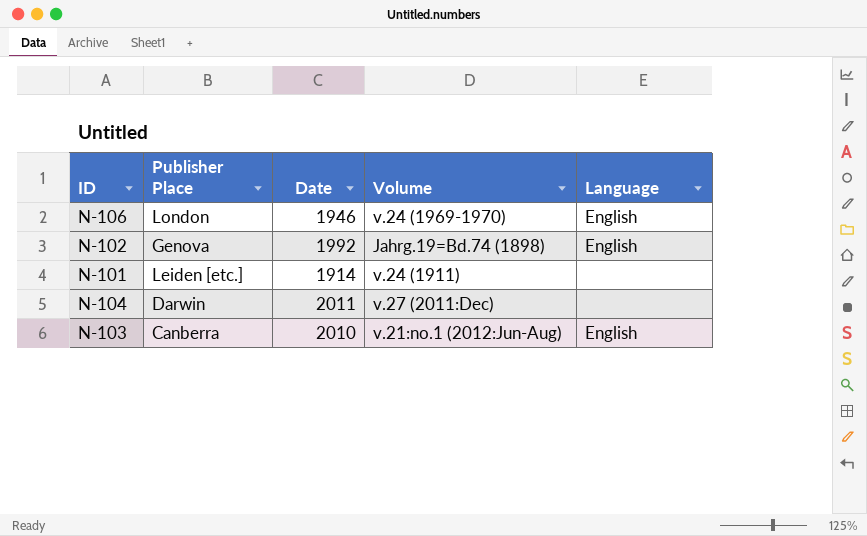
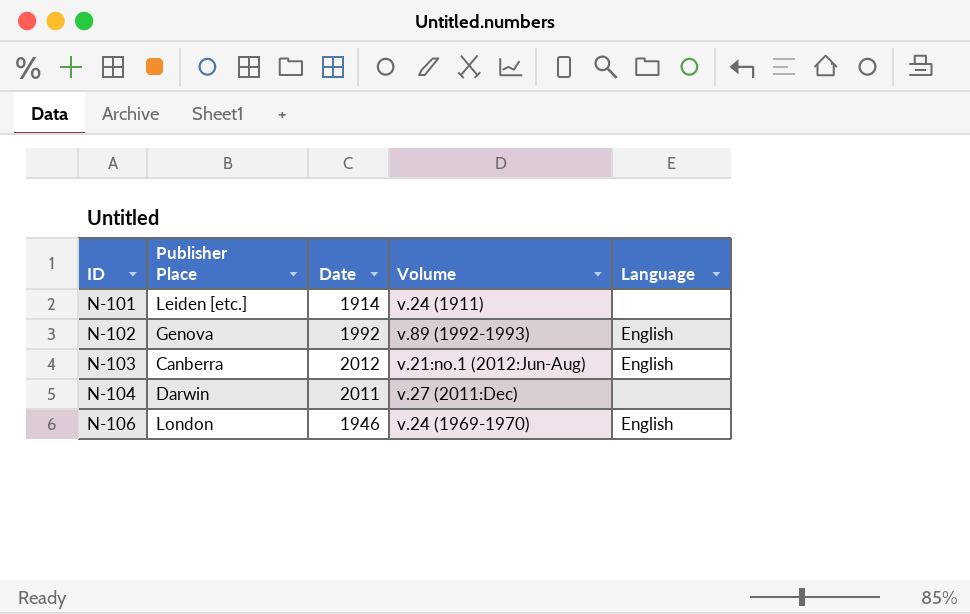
row order: none -> ID ascending
N-102 | Volume: Jahrg.19=Bd.74 (1898) -> v.89 (1992-1993)
N-103 | Date: 2010 -> 2012

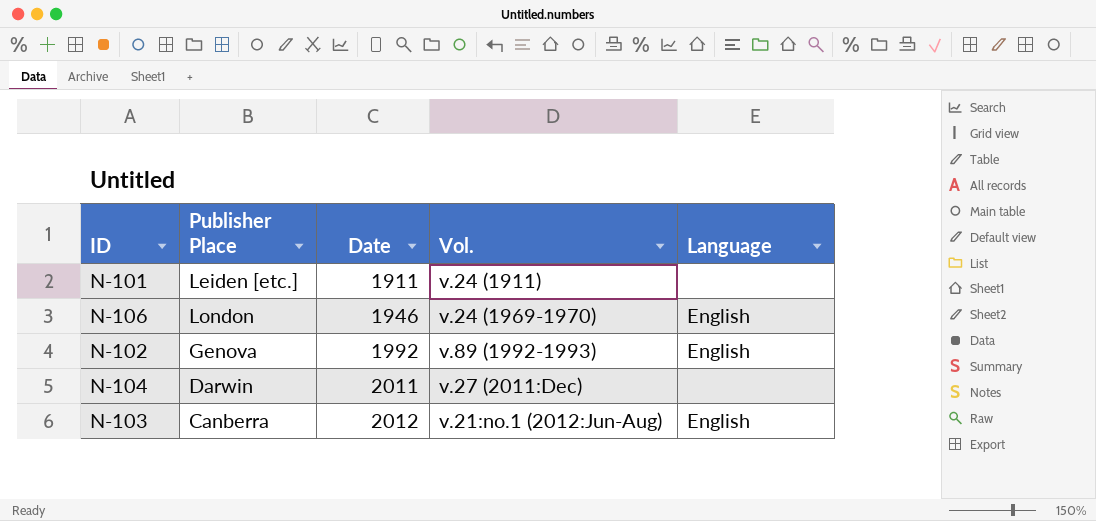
row order: ID ascending -> Date ascending
column name: Volume -> Vol.
N-101 | Date: 1914 -> 1911

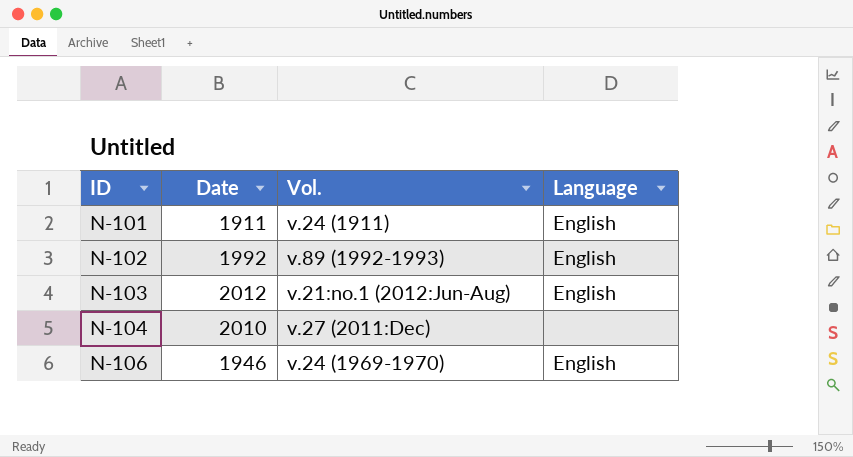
row order: Date ascending -> ID ascending
column Publisher Place | position: 2 -> none
N-101 | Language: none -> English
N-104 | Date: 2011 -> 2010

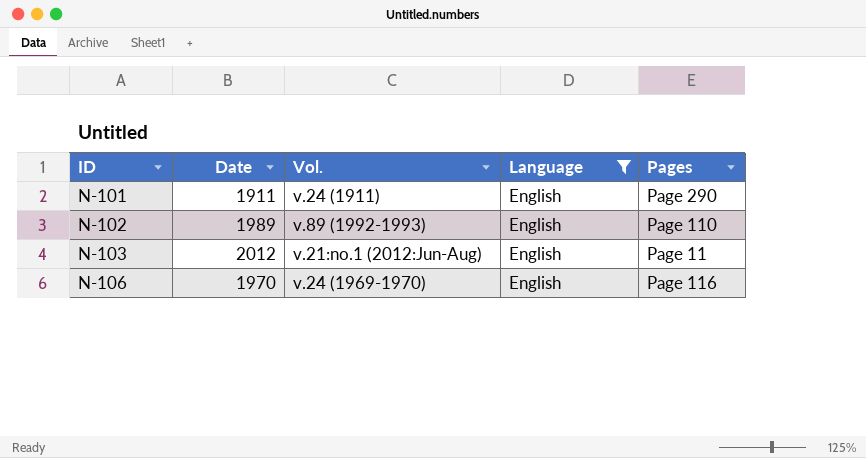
filter: none -> Language = English
column Pages | position: none -> 5
N-102 | Date: 1992 -> 1989
N-106 | Date: 1946 -> 1970

